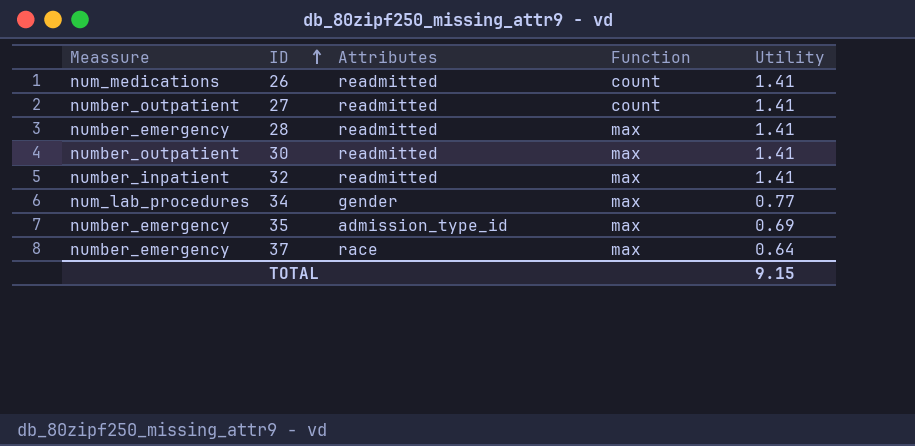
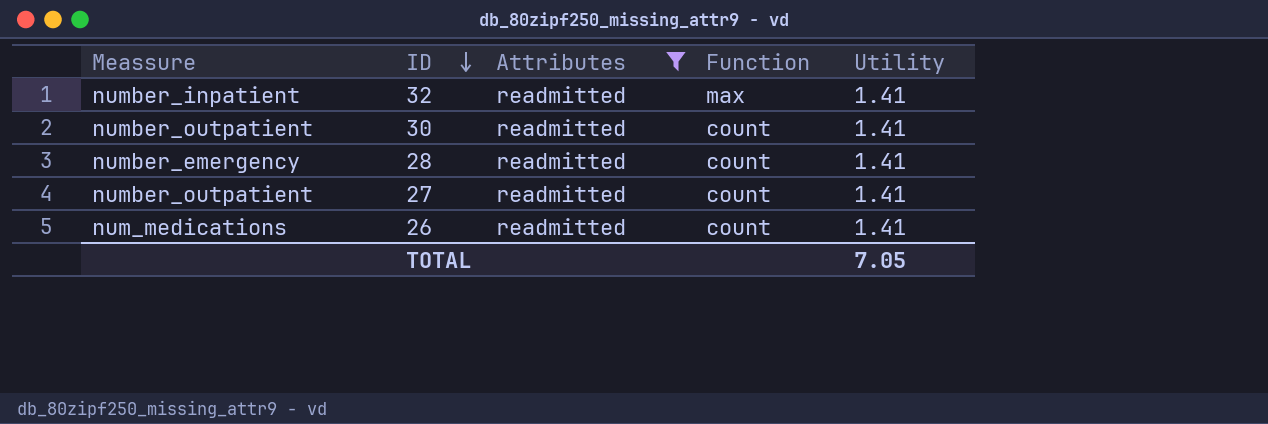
filter: none -> Attributes = readmitted
row order: ID ascending -> ID descending
30 | Function: max -> count
28 | Function: max -> count
TOTAL | Utility: 9.15 -> 7.05

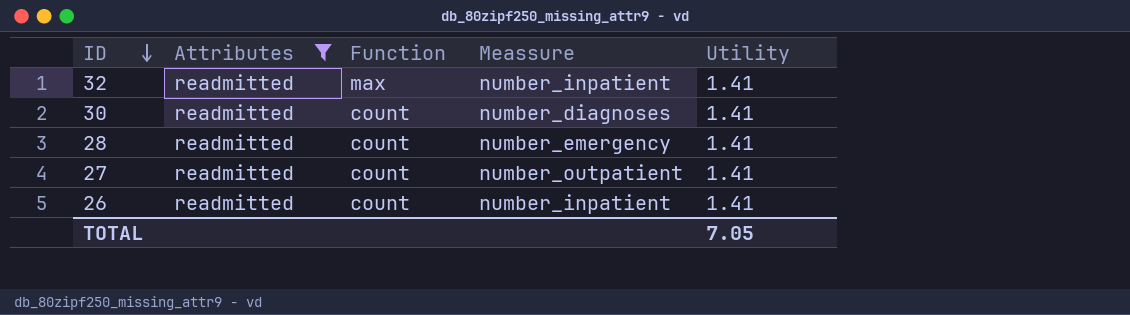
column Meassure | position: 1 -> 4
30 | Meassure: number_outpatient -> number_diagnoses
26 | Meassure: num_medications -> number_inpatient

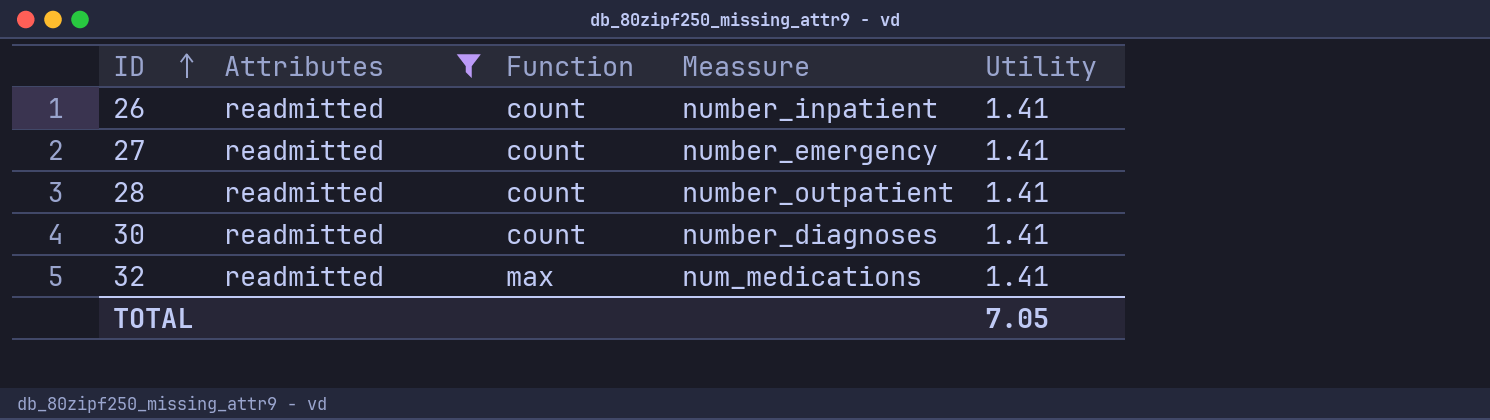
row order: ID descending -> ID ascending
27 | Meassure: number_outpatient -> number_emergency
28 | Meassure: number_emergency -> number_outpatient
32 | Meassure: number_inpatient -> num_medications

